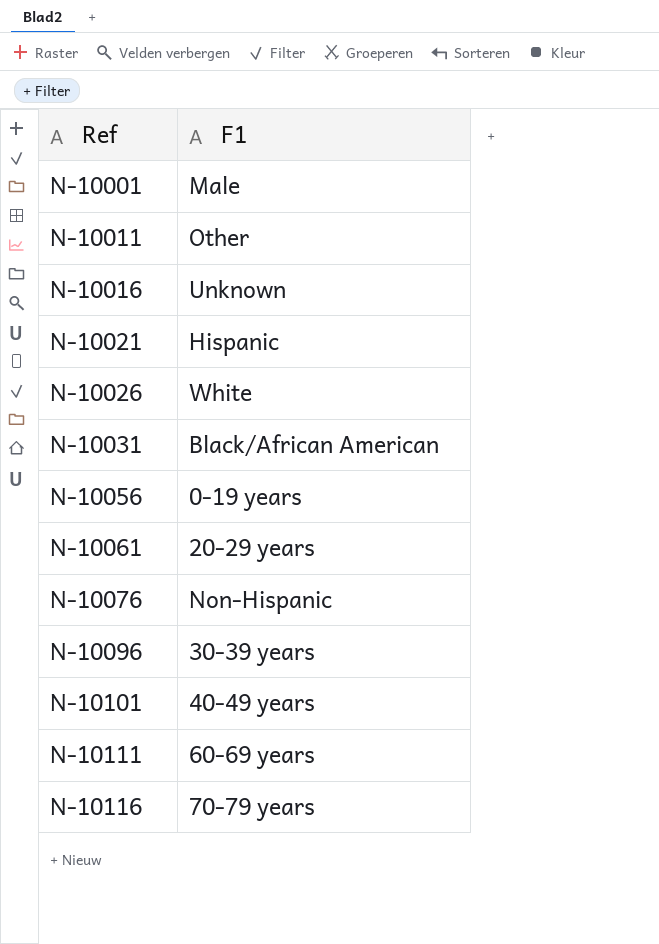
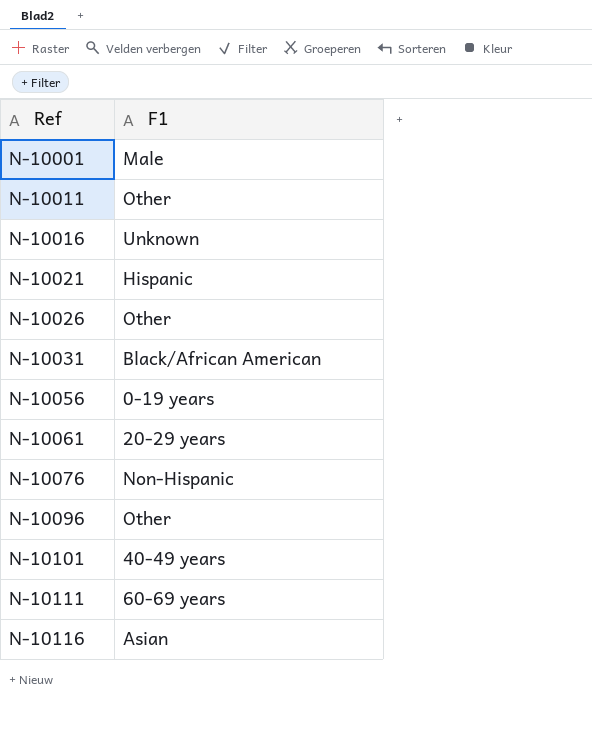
N-10026 | F1: White -> Other
N-10096 | F1: 30-39 years -> Other
N-10116 | F1: 70-79 years -> Asian

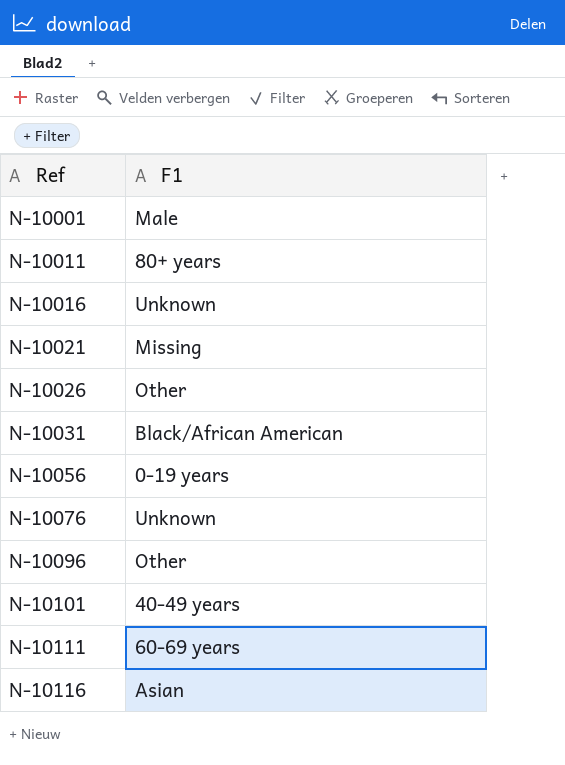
row N-10061: 20-29 years -> none
N-10011 | F1: Other -> 80+ years
N-10021 | F1: Hispanic -> Missing
N-10076 | F1: Non-Hispanic -> Unknown

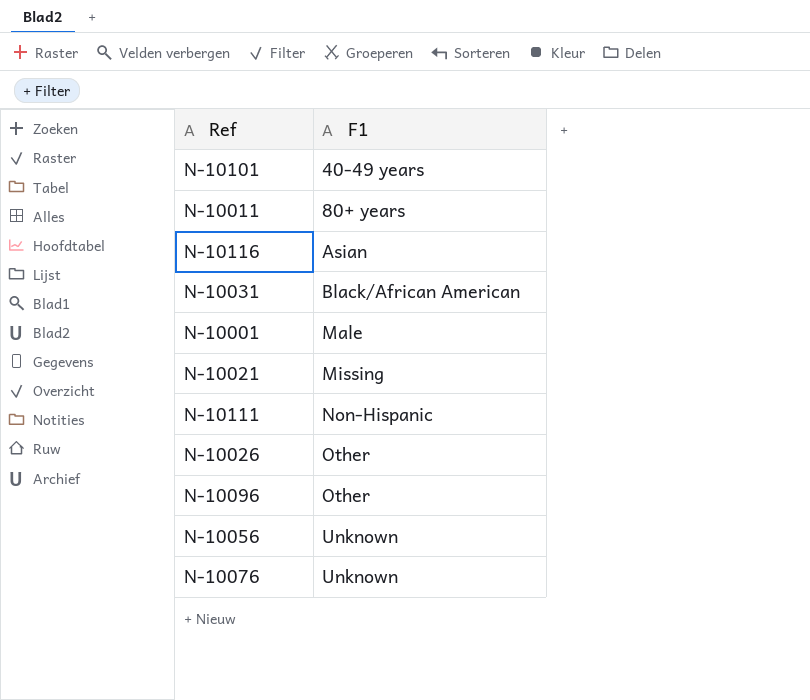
row order: Ref ascending -> F1 ascending
row N-10016: Unknown -> none
N-10111 | F1: 60-69 years -> Non-Hispanic
N-10056 | F1: 0-19 years -> Unknown

